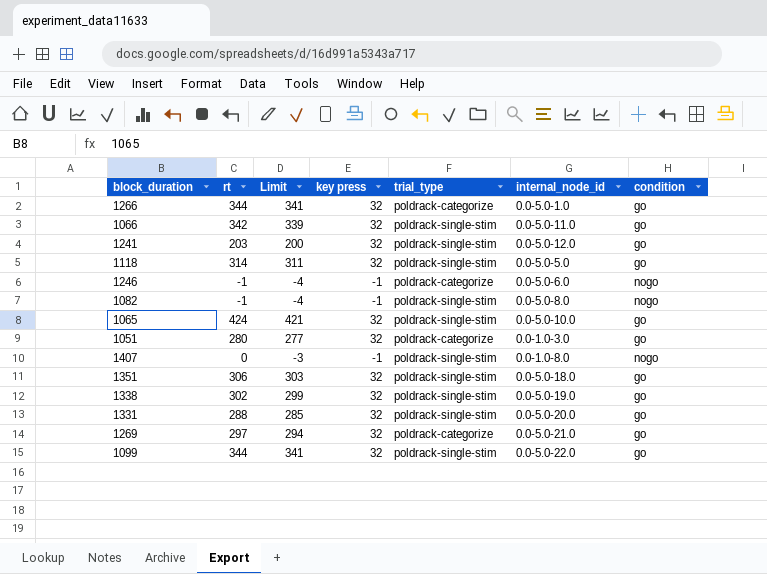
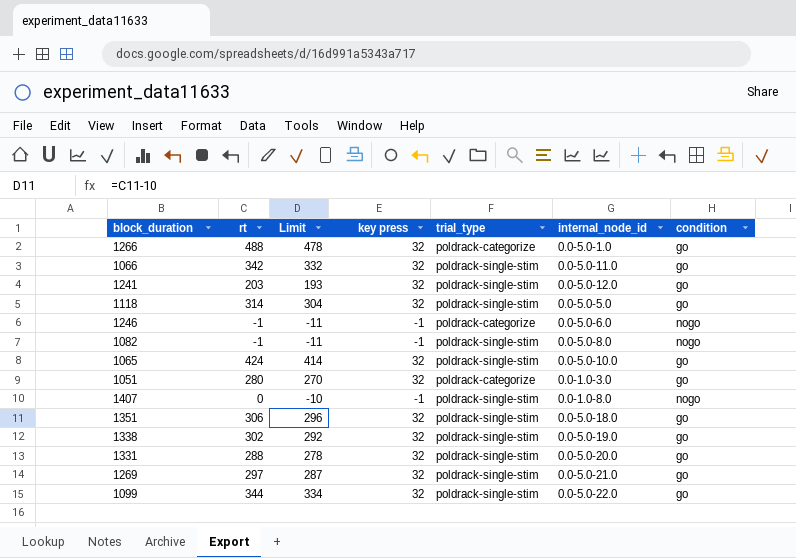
column Limit | formula: [rt] - 3 -> [rt] - 10
1266 | rt: 344 -> 488
1269 | trial_type: poldrack-categorize -> poldrack-single-stim

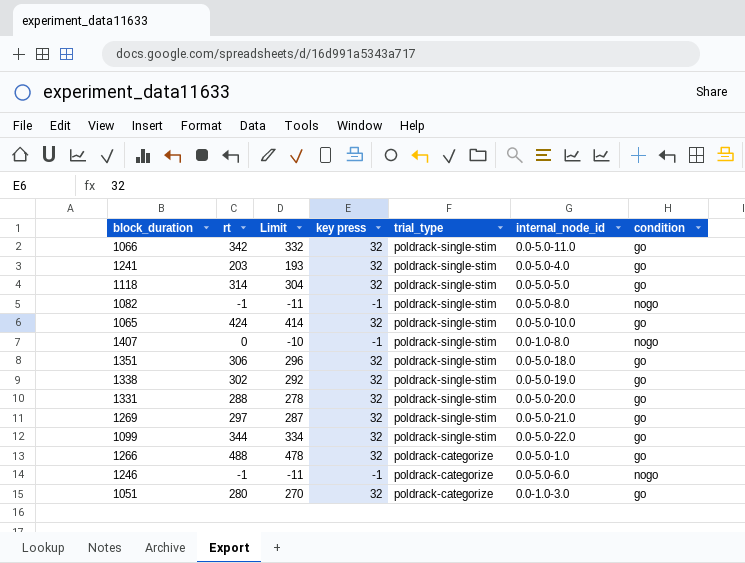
row order: none -> trial_type descending
1241 | internal_node_id: 0.0-5.0-12.0 -> 0.0-5.0-4.0

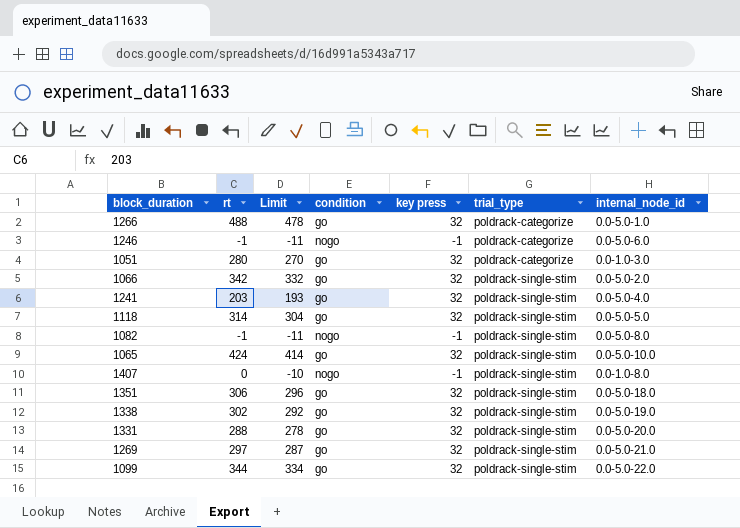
row order: trial_type descending -> trial_type ascending
column condition | position: 7 -> 4
1066 | internal_node_id: 0.0-5.0-11.0 -> 0.0-5.0-2.0

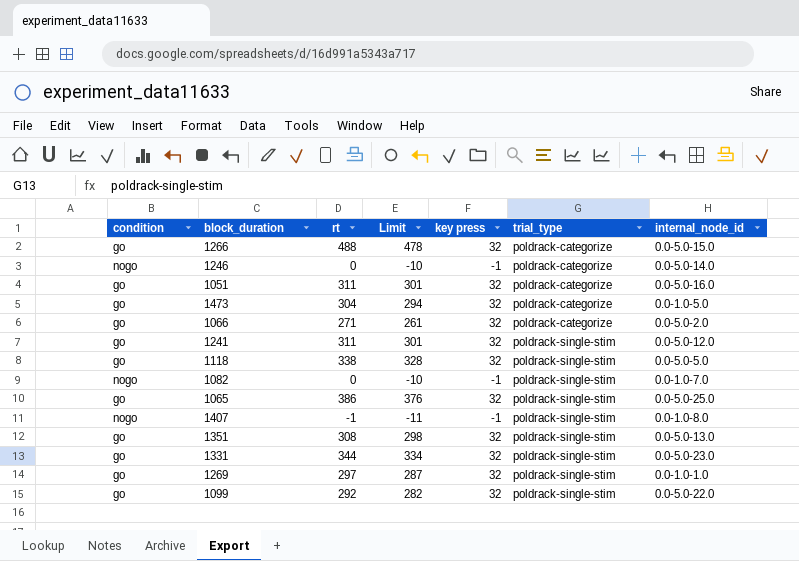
column condition | position: 4 -> 1
row 1338: 302 | 292 | go | 32 | poldrack-single-stim | 0.0-5.0-19.0 -> none
1266 | internal_node_id: 0.0-5.0-1.0 -> 0.0-5.0-15.0
1246 | rt: -1 -> 0
1246 | Limit: -11 -> -10
1246 | internal_node_id: 0.0-5.0-6.0 -> 0.0-5.0-14.0
1051 | rt: 280 -> 311
1051 | Limit: 270 -> 301
1051 | internal_node_id: 0.0-1.0-3.0 -> 0.0-5.0-16.0
row 1473: none -> go | 304 | 294 | 32 | poldrack-categorize | 0.0-1.0-5.0
1066 | rt: 342 -> 271
1066 | Limit: 332 -> 261
1066 | trial_type: poldrack-single-stim -> poldrack-categorize
1241 | rt: 203 -> 311
1241 | Limit: 193 -> 301
1241 | internal_node_id: 0.0-5.0-4.0 -> 0.0-5.0-12.0
1118 | rt: 314 -> 338
1118 | Limit: 304 -> 328
1082 | rt: -1 -> 0
1082 | Limit: -11 -> -10
1082 | internal_node_id: 0.0-5.0-8.0 -> 0.0-1.0-7.0
1065 | rt: 424 -> 386
1065 | Limit: 414 -> 376
1065 | internal_node_id: 0.0-5.0-10.0 -> 0.0-5.0-25.0
1407 | rt: 0 -> -1
1407 | Limit: -10 -> -11
1351 | rt: 306 -> 308
1351 | Limit: 296 -> 298
1351 | internal_node_id: 0.0-5.0-18.0 -> 0.0-5.0-13.0
1331 | rt: 288 -> 344
1331 | Limit: 278 -> 334
1331 | internal_node_id: 0.0-5.0-20.0 -> 0.0-5.0-23.0
1269 | internal_node_id: 0.0-5.0-21.0 -> 0.0-1.0-1.0
1099 | rt: 344 -> 292
1099 | Limit: 334 -> 282

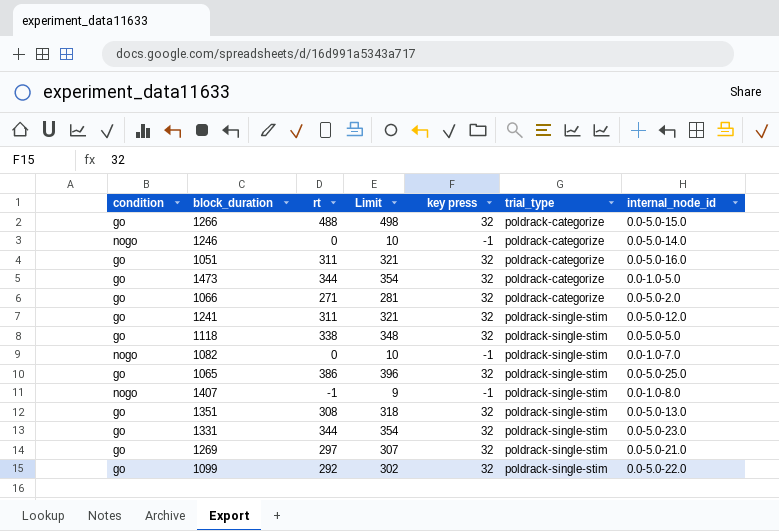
column Limit | formula: [rt] - 10 -> [rt] + 10
1473 | rt: 304 -> 344
1269 | internal_node_id: 0.0-1.0-1.0 -> 0.0-5.0-21.0

